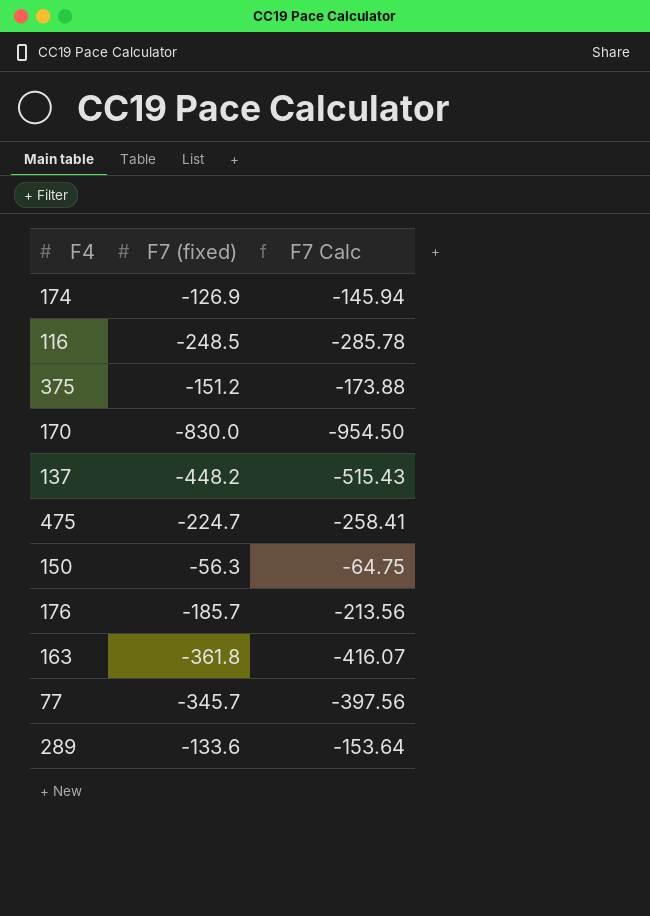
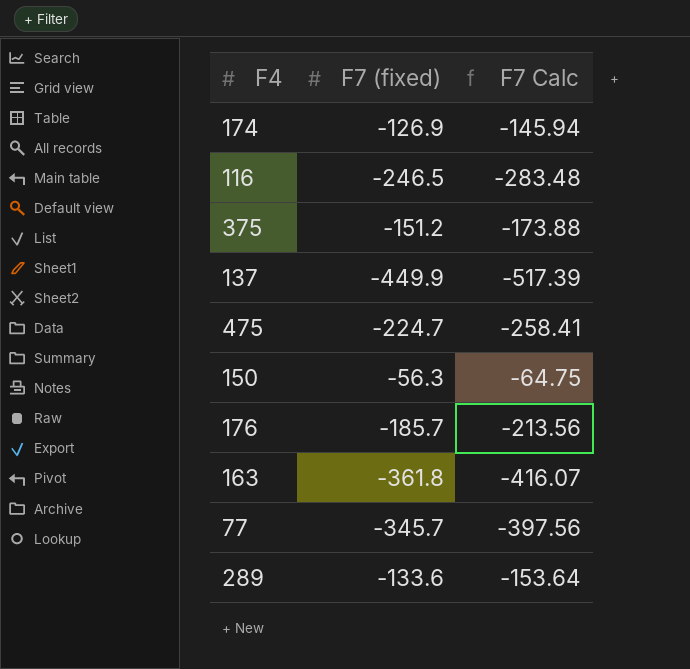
row 170: -830.0 | -954.50 -> none
116 | F7 (fixed): -248.5 -> -246.5
116 | F7 Calc: -285.78 -> -283.48
137 | F7 (fixed): -448.2 -> -449.9
137 | F7 Calc: -515.43 -> -517.39

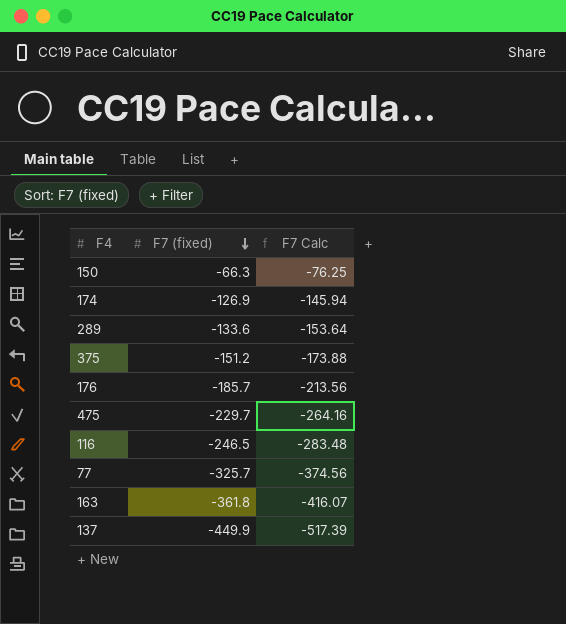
row order: none -> F7 (fixed) descending
150 | F7 (fixed): -56.3 -> -66.3
150 | F7 Calc: -64.75 -> -76.25
475 | F7 (fixed): -224.7 -> -229.7
475 | F7 Calc: -258.41 -> -264.16
77 | F7 (fixed): -345.7 -> -325.7
77 | F7 Calc: -397.56 -> -374.56

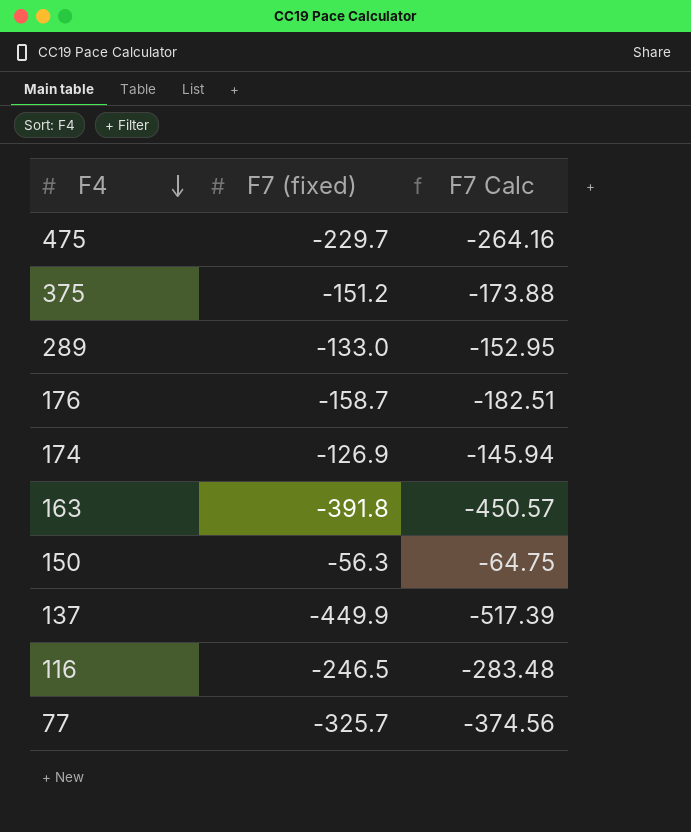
row order: F7 (fixed) descending -> F4 descending
289 | F7 (fixed): -133.6 -> -133.0
289 | F7 Calc: -153.64 -> -152.95
176 | F7 (fixed): -185.7 -> -158.7
176 | F7 Calc: -213.56 -> -182.51
163 | F7 (fixed): -361.8 -> -391.8
163 | F7 Calc: -416.07 -> -450.57
150 | F7 (fixed): -66.3 -> -56.3
150 | F7 Calc: -76.25 -> -64.75

